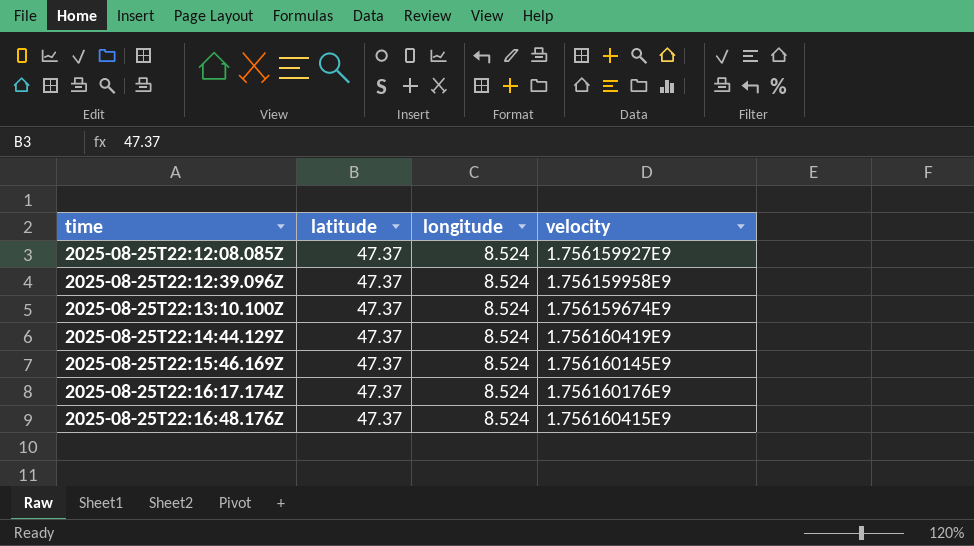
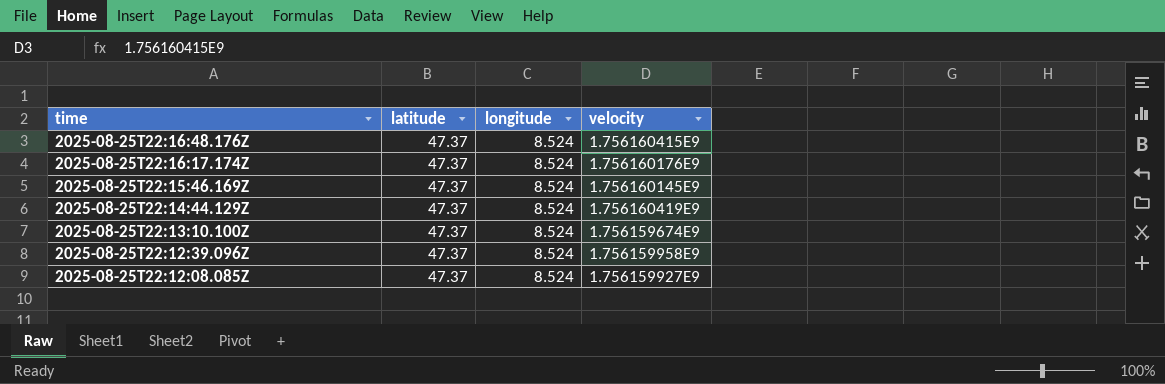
row order: time ascending -> time descending

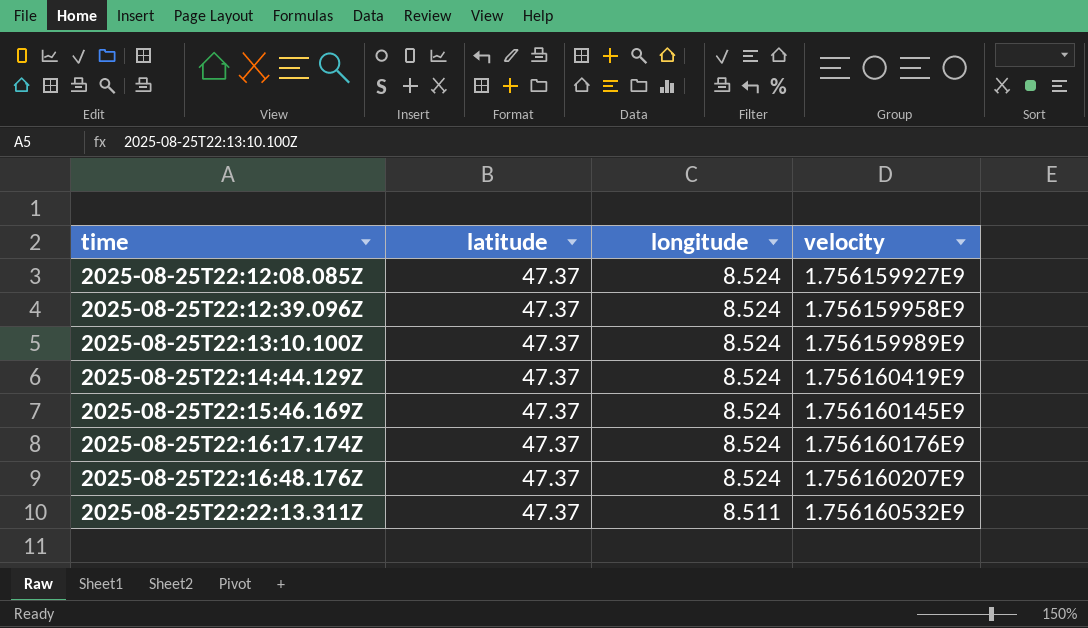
row order: time descending -> time ascending
2025-08-25T22:13:10.100Z | velocity: 1.756159674E9 -> 1.756159989E9
2025-08-25T22:16:48.176Z | velocity: 1.756160415E9 -> 1.756160207E9
row 2025-08-25T22:22:13.311Z: none -> 47.37 | 8.511 | 1.756160532E9

